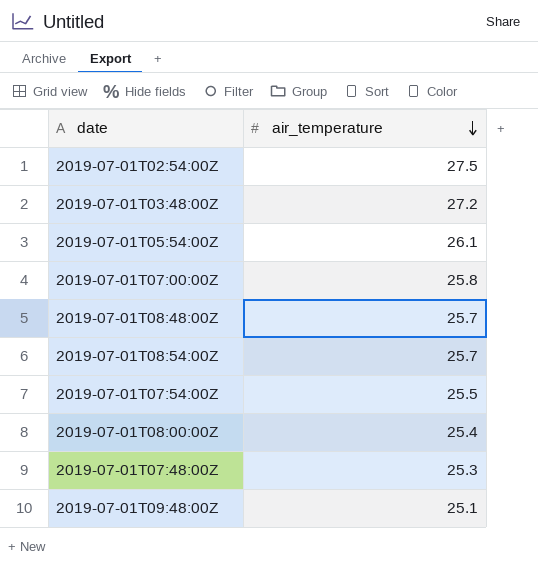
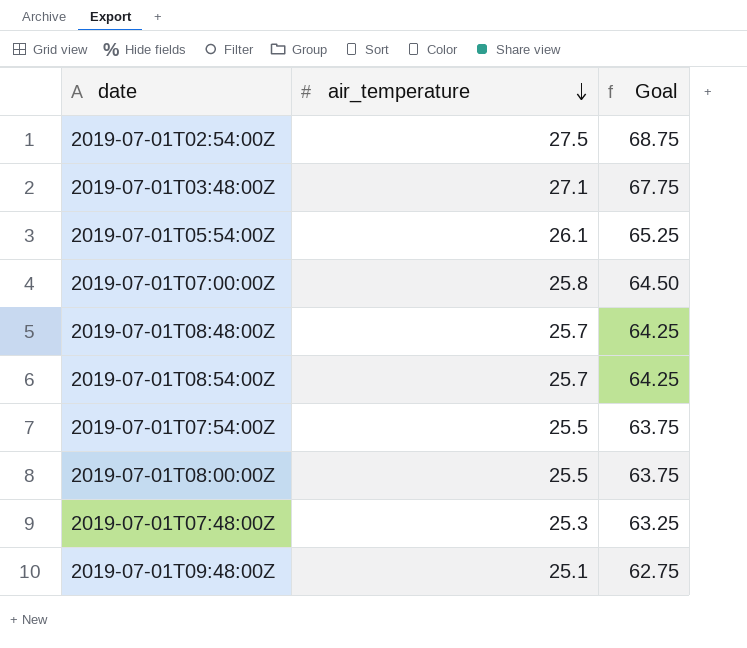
column Goal | formula: none -> [air_temperature] * 2.5
2019-07-01T03:48:00Z | air_temperature: 27.2 -> 27.1
2019-07-01T08:00:00Z | air_temperature: 25.4 -> 25.5

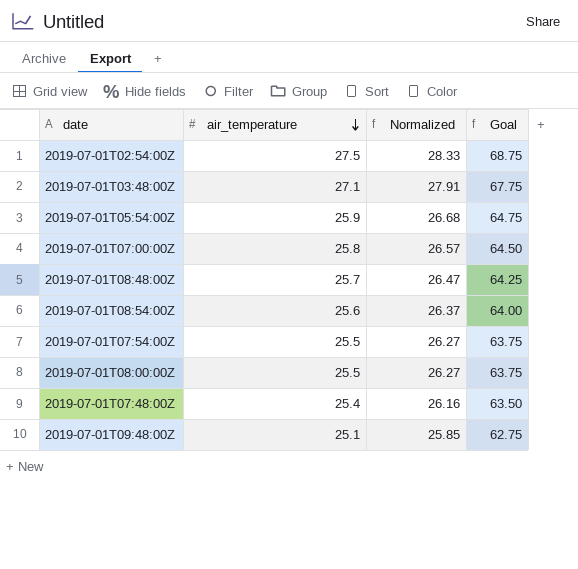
column Normalized | formula: none -> [air_temperature] * 1.03
2019-07-01T05:54:00Z | air_temperature: 26.1 -> 25.9
2019-07-01T05:54:00Z | Goal: 65.25 -> 64.75
2019-07-01T08:54:00Z | air_temperature: 25.7 -> 25.6
2019-07-01T08:54:00Z | Goal: 64.25 -> 64.00
2019-07-01T07:48:00Z | air_temperature: 25.3 -> 25.4
2019-07-01T07:48:00Z | Goal: 63.25 -> 63.50

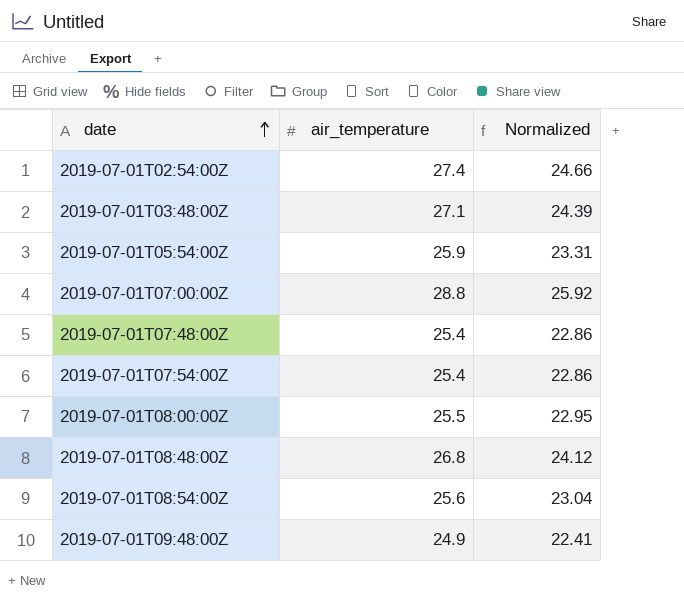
row order: air_temperature descending -> date ascending
column Goal | formula: [air_temperature] * 2.5 -> none
column Normalized | formula: [air_temperature] * 1.03 -> [air_temperature] * 0.9
2019-07-01T02:54:00Z | air_temperature: 27.5 -> 27.4
2019-07-01T07:00:00Z | air_temperature: 25.8 -> 28.8
2019-07-01T07:54:00Z | air_temperature: 25.5 -> 25.4
2019-07-01T08:48:00Z | air_temperature: 25.7 -> 26.8
2019-07-01T09:48:00Z | air_temperature: 25.1 -> 24.9

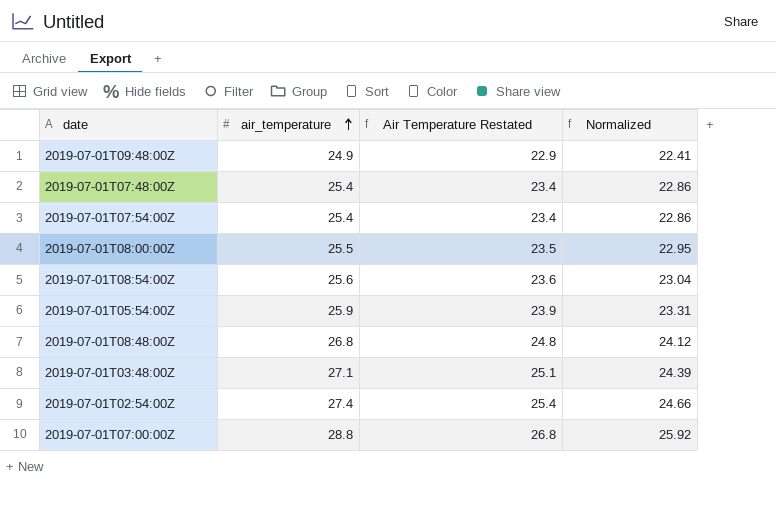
row order: date ascending -> air_temperature ascending
column Air Temperature Restated | formula: none -> [air_temperature] - 2

